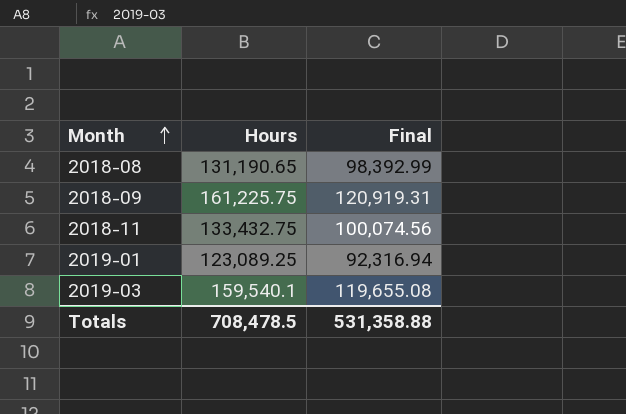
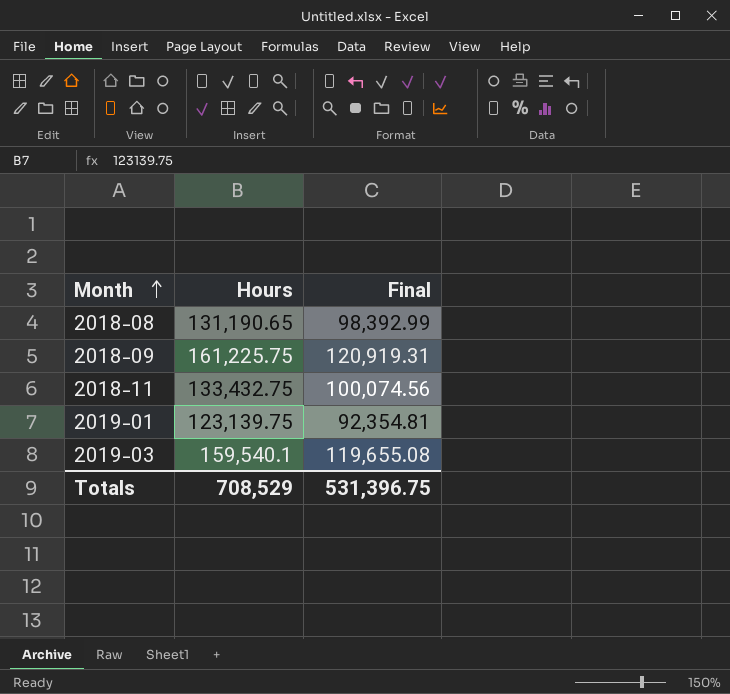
2019-01 | Hours: 123,089.25 -> 123,139.75
2019-01 | Final: 92,316.94 -> 92,354.81
Totals | Hours: 708,478.5 -> 708,529
Totals | Final: 531,358.88 -> 531,396.75

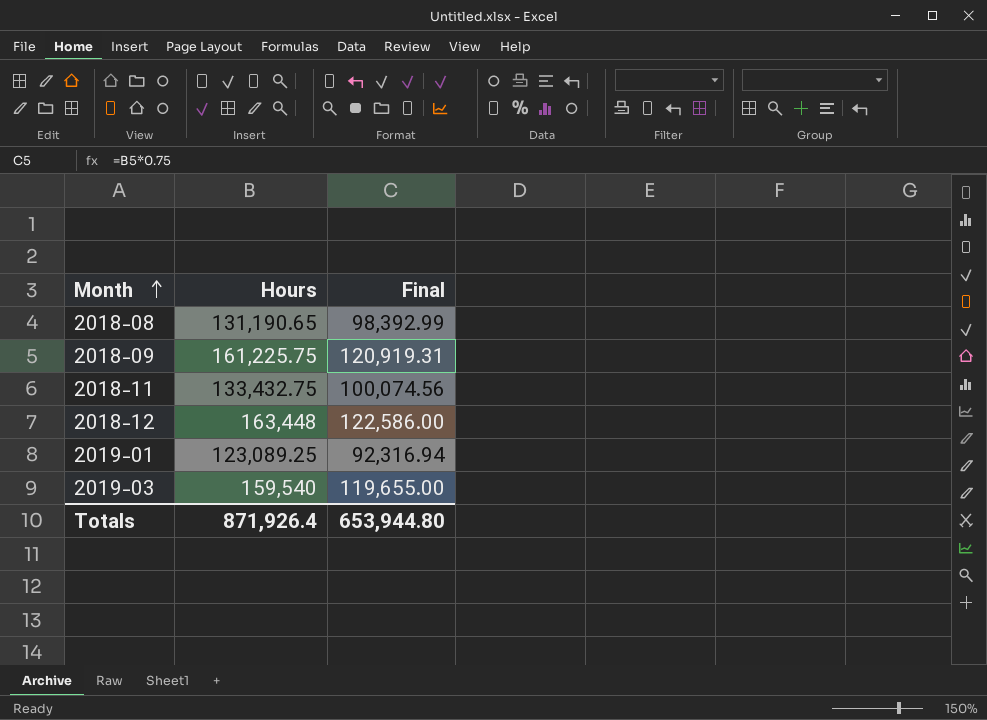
row 2018-12: none -> 163,448 | 122,586.00
2019-01 | Hours: 123,139.75 -> 123,089.25
2019-01 | Final: 92,354.81 -> 92,316.94
2019-03 | Hours: 159,540.1 -> 159,540
2019-03 | Final: 119,655.08 -> 119,655.00
Totals | Hours: 708,529 -> 871,926.4
Totals | Final: 531,396.75 -> 653,944.80

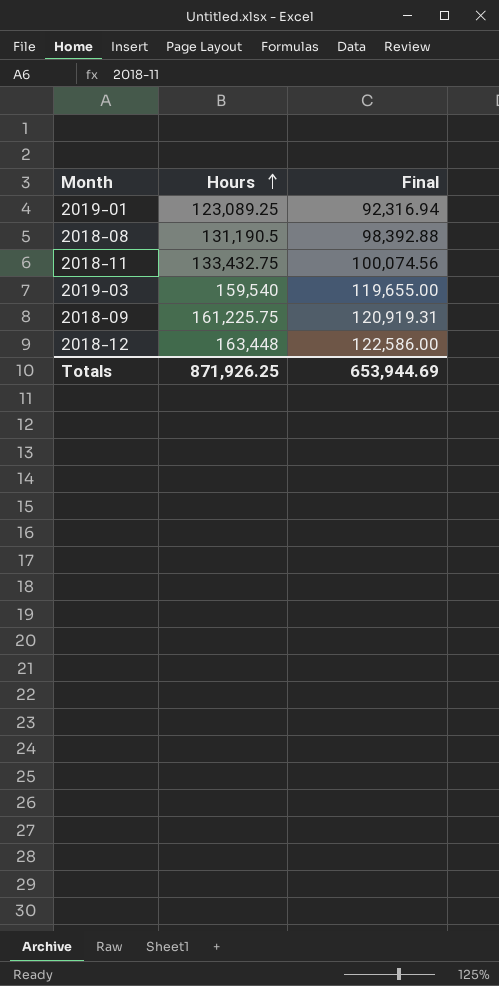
row order: Month ascending -> Hours ascending
2018-08 | Hours: 131,190.65 -> 131,190.5
2018-08 | Final: 98,392.99 -> 98,392.88
Totals | Hours: 871,926.4 -> 871,926.25
Totals | Final: 653,944.80 -> 653,944.69

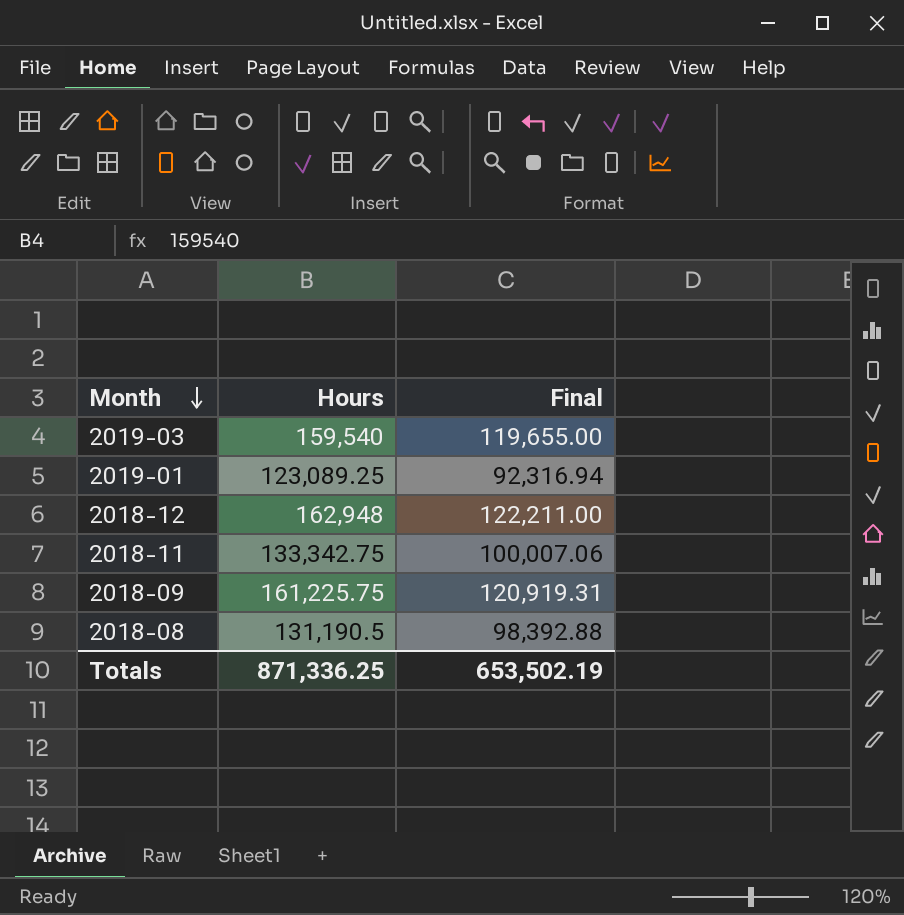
row order: Hours ascending -> Month descending
2018-12 | Hours: 163,448 -> 162,948
2018-12 | Final: 122,586.00 -> 122,211.00
2018-11 | Hours: 133,432.75 -> 133,342.75
2018-11 | Final: 100,074.56 -> 100,007.06
Totals | Hours: 871,926.25 -> 871,336.25
Totals | Final: 653,944.69 -> 653,502.19

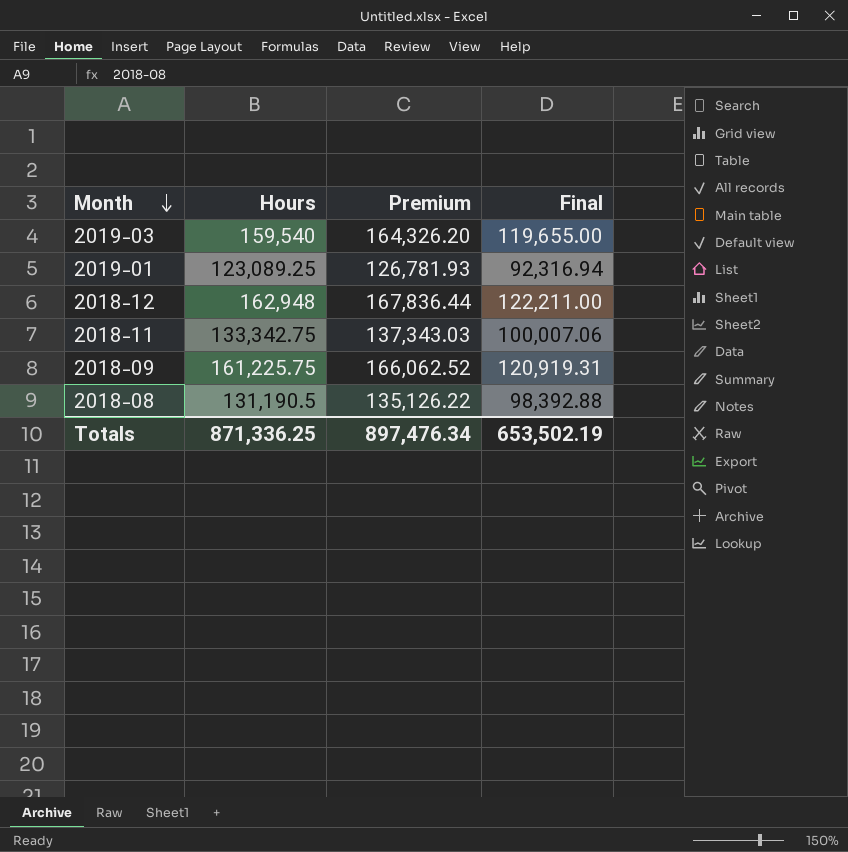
column Premium | formula: none -> [Hours] * 1.03

